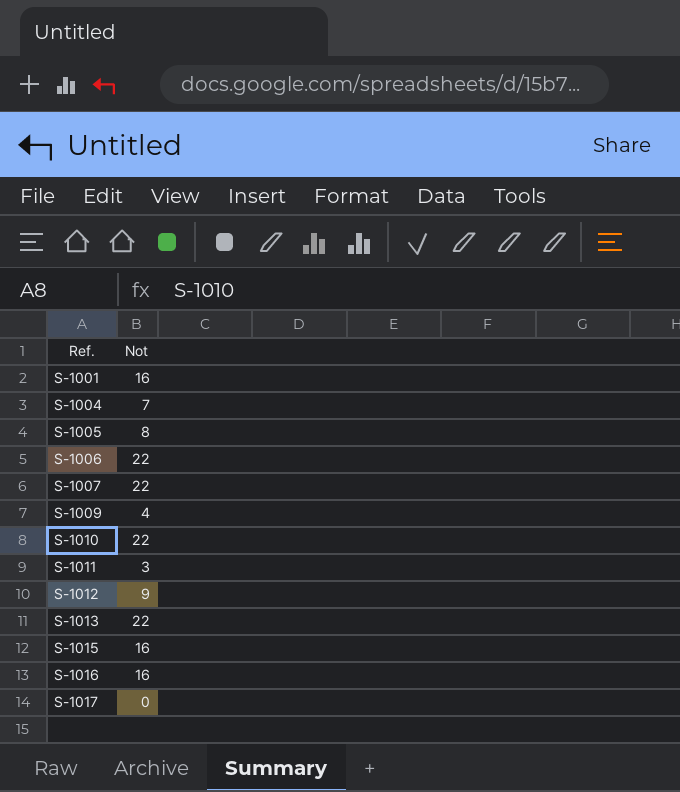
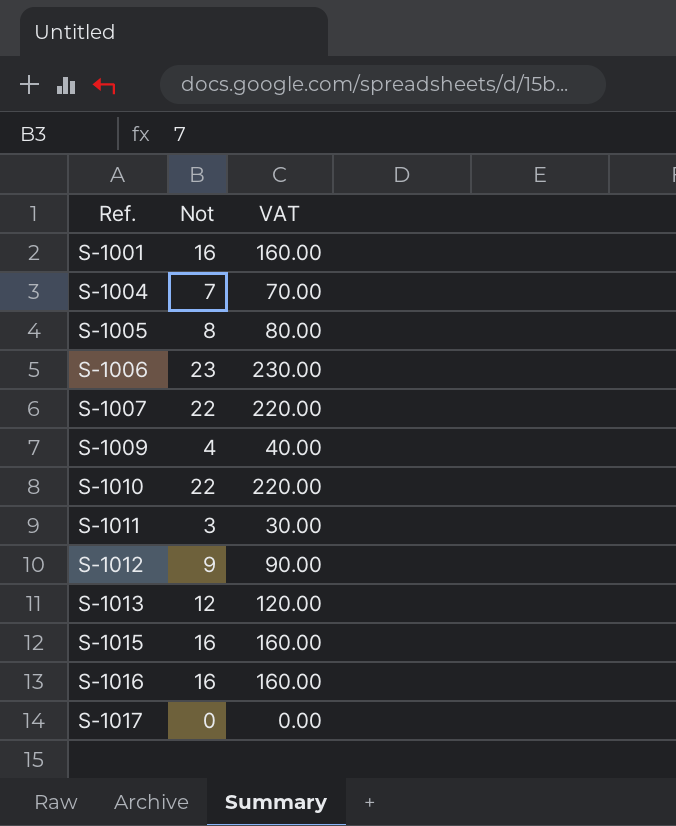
column VAT | formula: none -> [Not] * 10
S-1006 | Not: 22 -> 23
S-1013 | Not: 22 -> 12

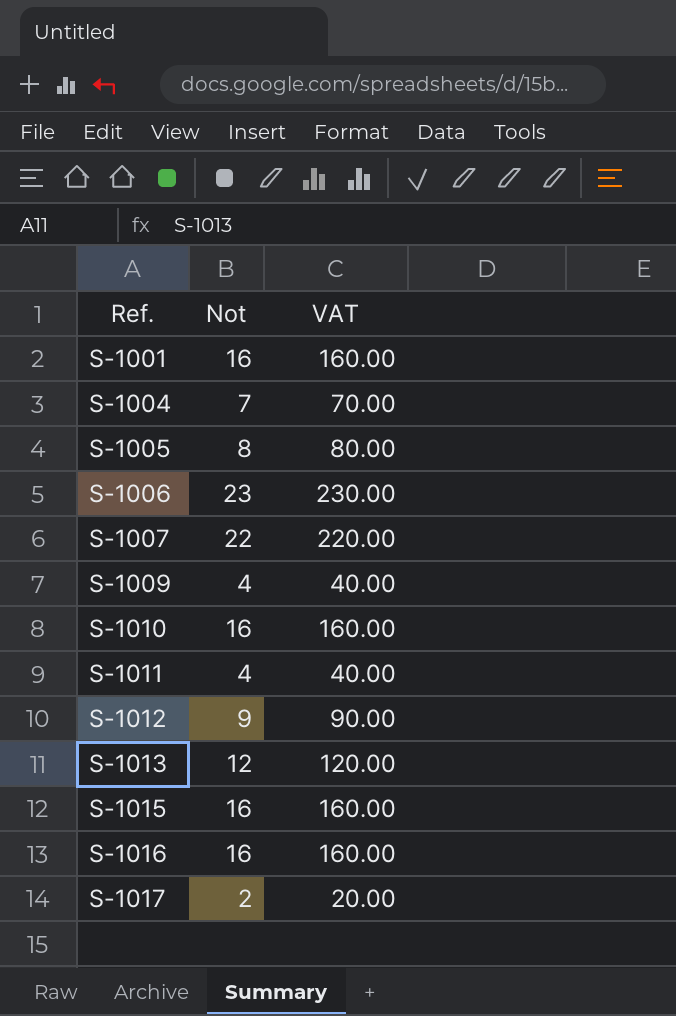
S-1010 | Not: 22 -> 16
S-1010 | VAT: 220.00 -> 160.00
S-1011 | Not: 3 -> 4
S-1011 | VAT: 30.00 -> 40.00
S-1017 | Not: 0 -> 2
S-1017 | VAT: 0.00 -> 20.00

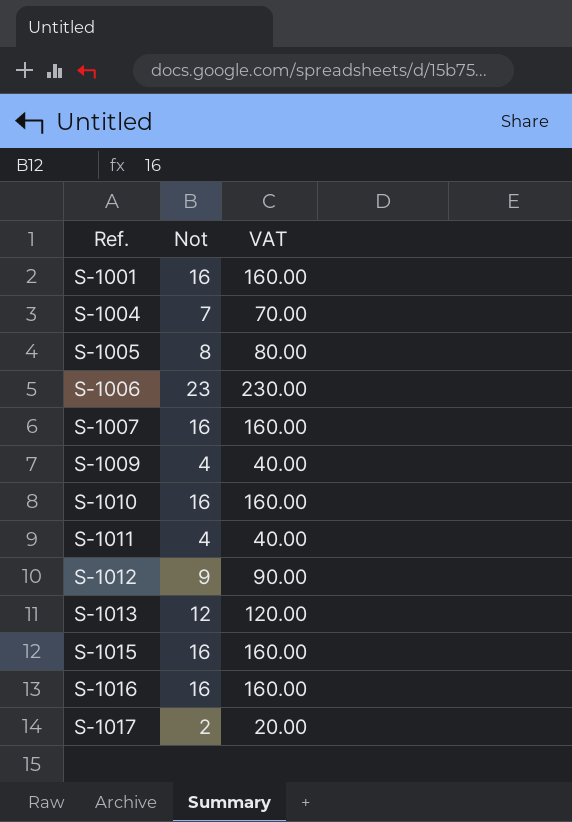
S-1007 | Not: 22 -> 16
S-1007 | VAT: 220.00 -> 160.00

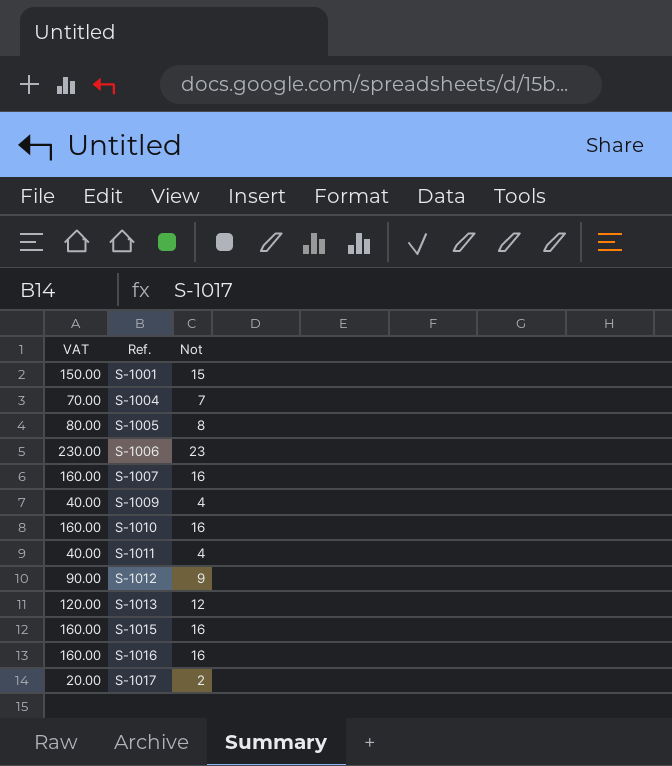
column VAT | position: 3 -> 1
S-1001 | VAT: 160.00 -> 150.00
S-1001 | Not: 16 -> 15

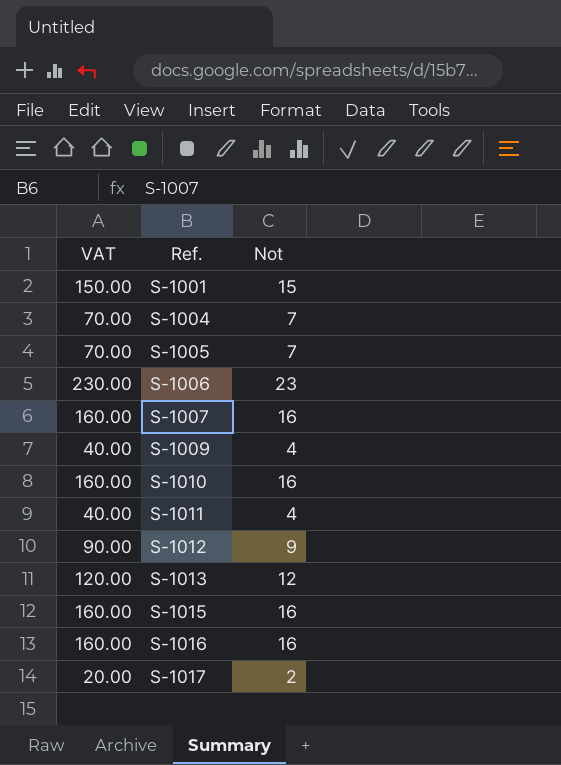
S-1005 | VAT: 80.00 -> 70.00
S-1005 | Not: 8 -> 7

